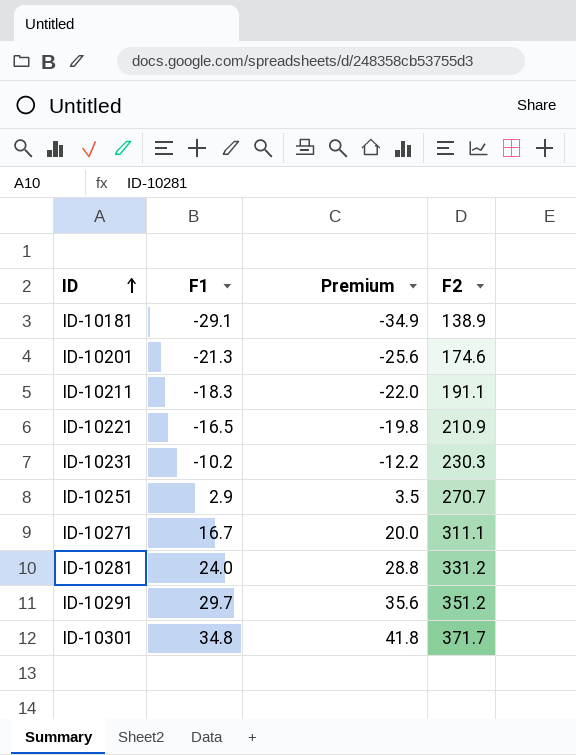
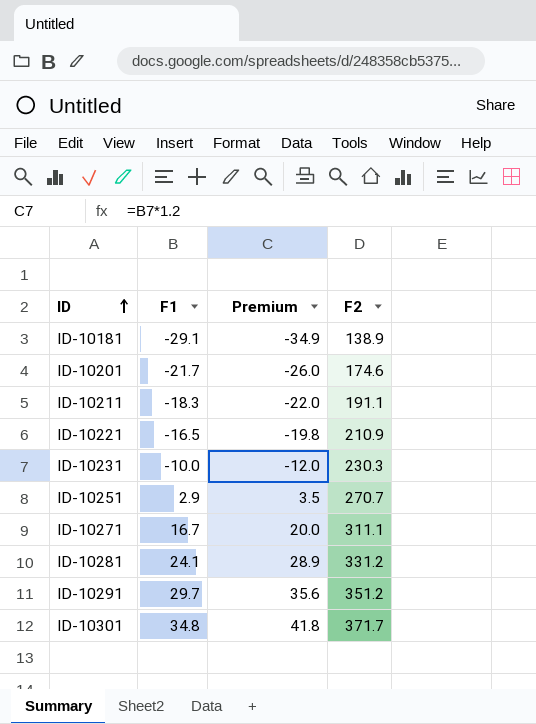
ID-10201 | F1: -21.3 -> -21.7
ID-10201 | Premium: -25.6 -> -26.0
ID-10231 | F1: -10.2 -> -10.0
ID-10231 | Premium: -12.2 -> -12.0
ID-10281 | F1: 24.0 -> 24.1
ID-10281 | Premium: 28.8 -> 28.9

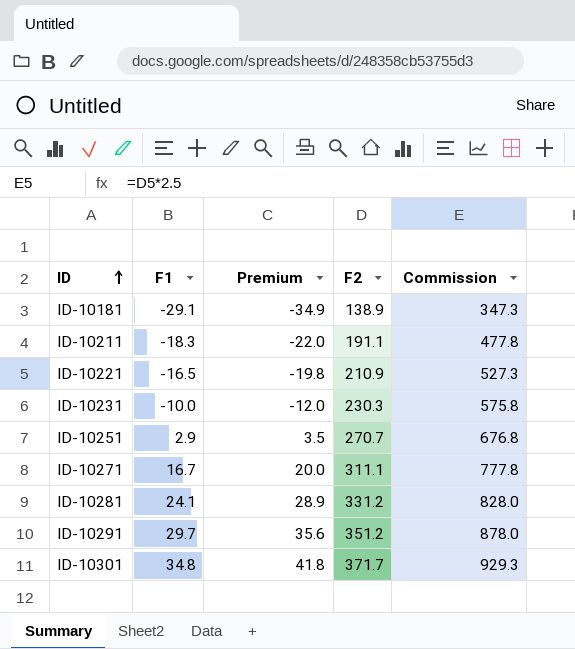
column Commission | formula: none -> [F2] * 2.5
row ID-10201: -21.7 | -26.0 | 174.6 -> none

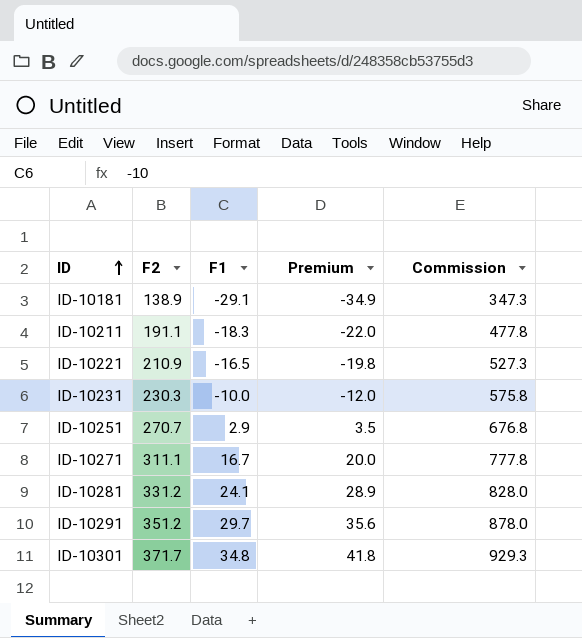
column F2 | position: 4 -> 2

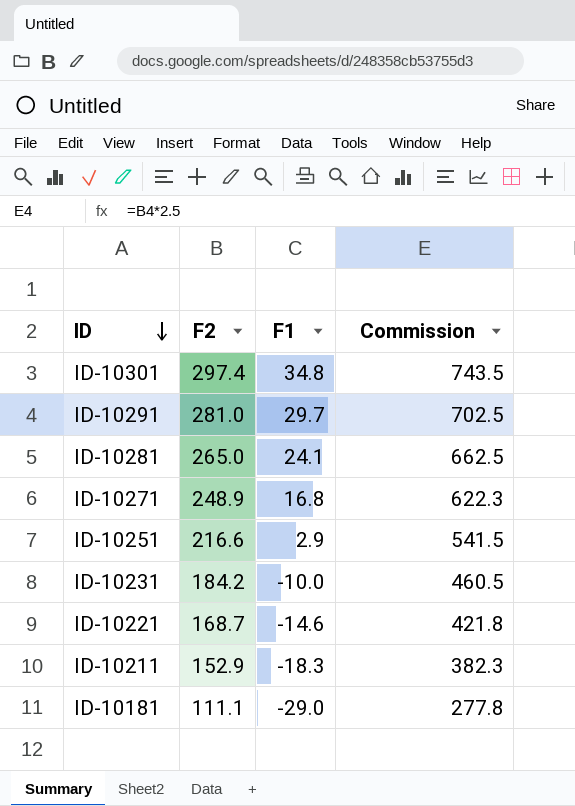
row order: ID ascending -> ID descending
column Premium | formula: [F1] * 1.2 -> none
ID-10301 | F2: 371.7 -> 297.4
ID-10301 | Commission: 929.3 -> 743.5
ID-10291 | F2: 351.2 -> 281.0
ID-10291 | Commission: 878.0 -> 702.5
ID-10281 | F2: 331.2 -> 265.0
ID-10281 | Commission: 828.0 -> 662.5
ID-10271 | F2: 311.1 -> 248.9
ID-10271 | F1: 16.7 -> 16.8
ID-10271 | Commission: 777.8 -> 622.3
ID-10251 | F2: 270.7 -> 216.6
ID-10251 | Commission: 676.8 -> 541.5
ID-10231 | F2: 230.3 -> 184.2
ID-10231 | Commission: 575.8 -> 460.5
ID-10221 | F2: 210.9 -> 168.7
ID-10221 | F1: -16.5 -> -14.6
ID-10221 | Commission: 527.3 -> 421.8
ID-10211 | F2: 191.1 -> 152.9
ID-10211 | Commission: 477.8 -> 382.3
ID-10181 | F2: 138.9 -> 111.1
ID-10181 | F1: -29.1 -> -29.0
ID-10181 | Commission: 347.3 -> 277.8

